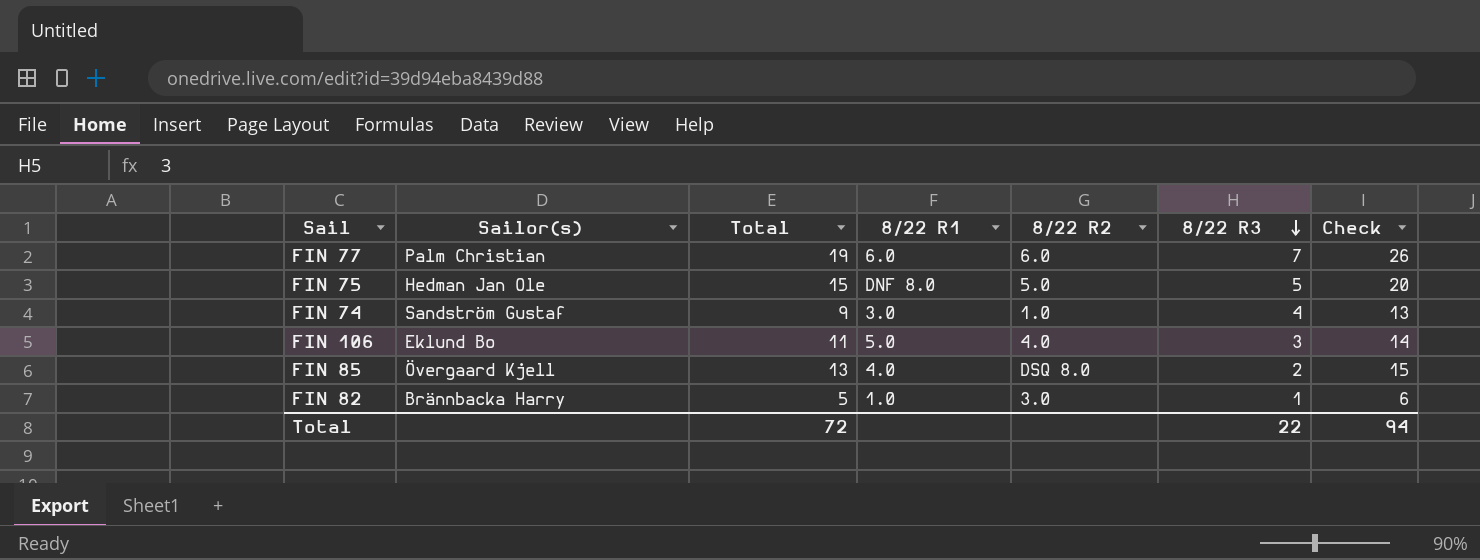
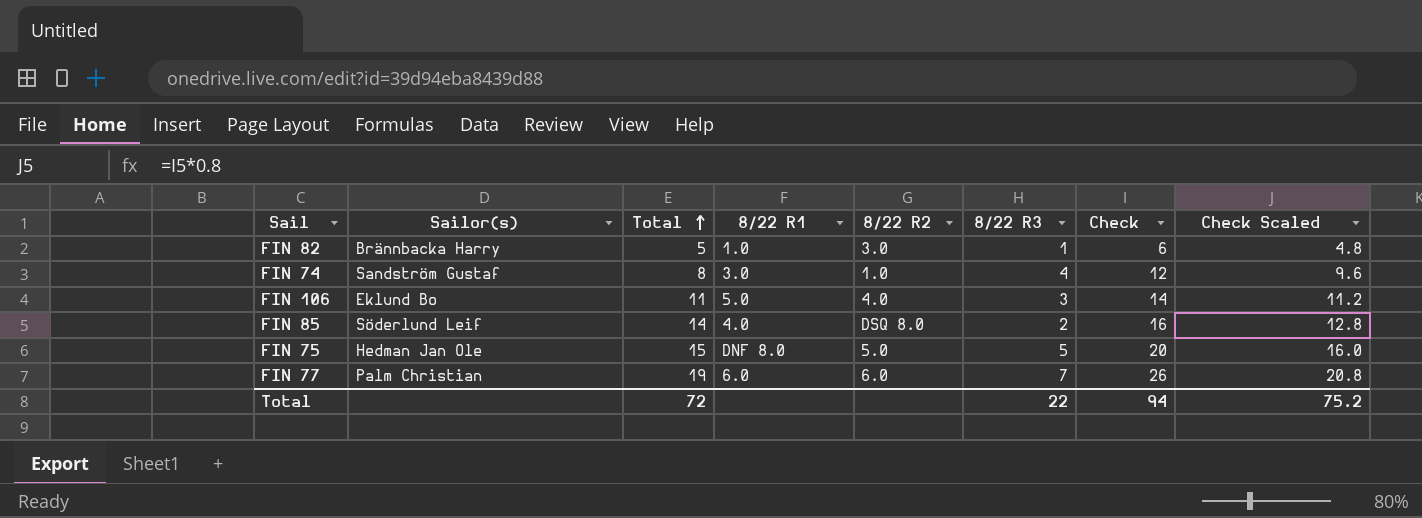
row order: 8/22 R3 descending -> Total ascending
column Check Scaled | formula: none -> [Check] * 0.8
FIN 74 | Total: 9 -> 8
FIN 74 | Check: 13 -> 12
FIN 85 | Sailor(s): Övergaard Kjell -> Söderlund Leif
FIN 85 | Total: 13 -> 14
FIN 85 | Check: 15 -> 16

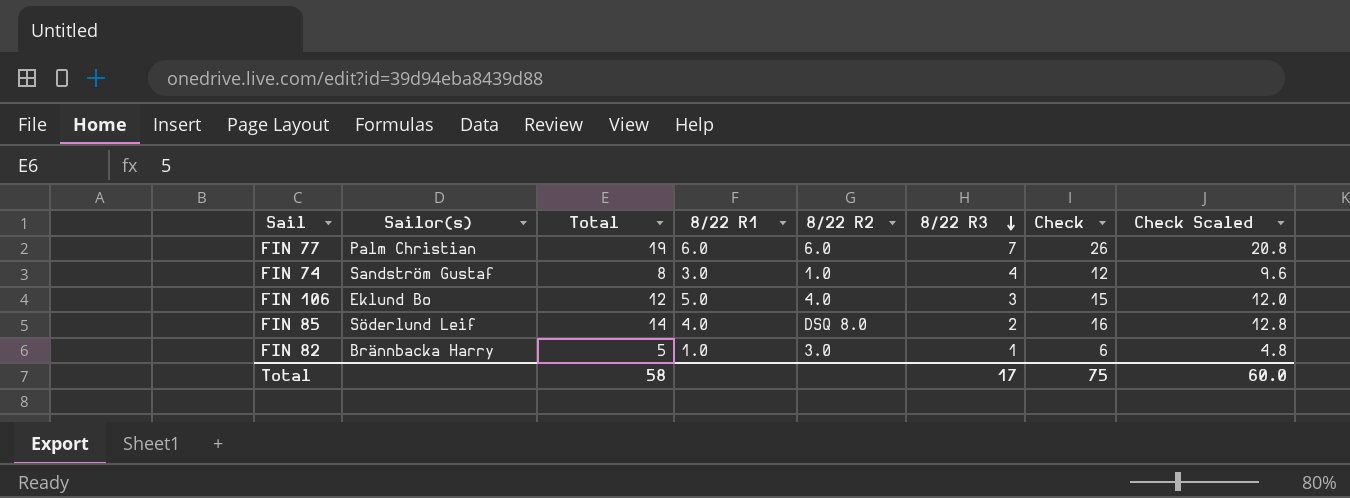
row order: Total ascending -> 8/22 R3 descending
row FIN 75: Hedman Jan Ole | 15 | DNF 8.0 | 5.0 | 5 | 20 | 16.0 -> none
FIN 106 | Total: 11 -> 12
FIN 106 | Check: 14 -> 15
FIN 106 | Check Scaled: 11.2 -> 12.0
Total | Total: 72 -> 58
Total | 8/22 R3: 22 -> 17
Total | Check: 94 -> 75
Total | Check Scaled: 75.2 -> 60.0

